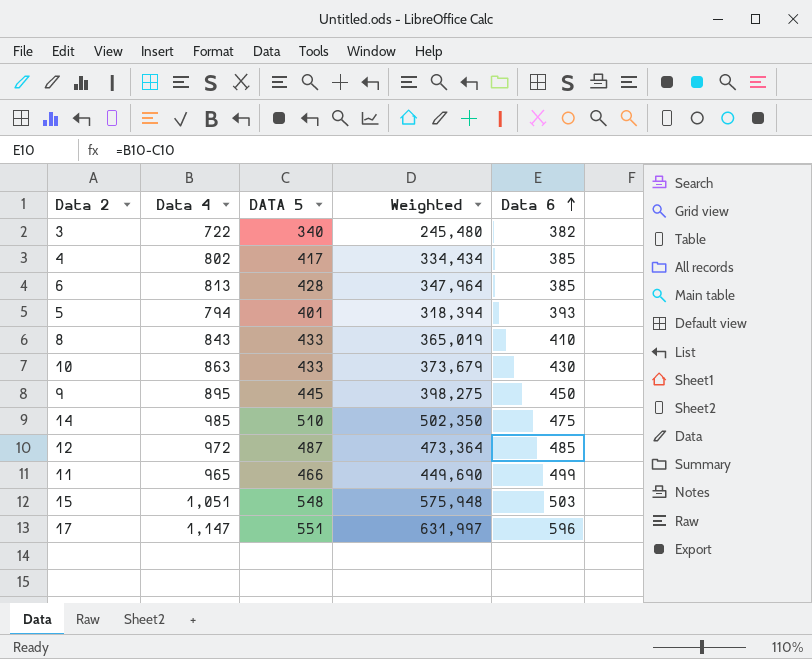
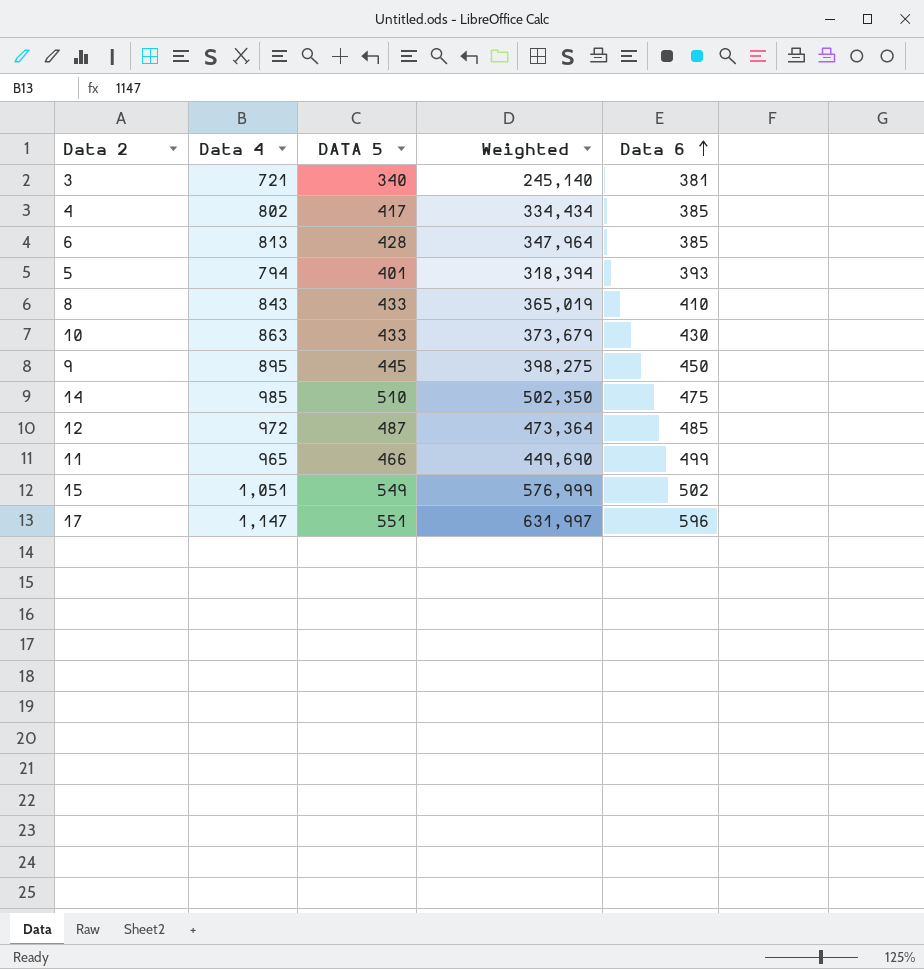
3 | Data 4: 722 -> 721
3 | Weighted: 245,480 -> 245,140
3 | Data 6: 382 -> 381
15 | DATA 5: 548 -> 549
15 | Weighted: 575,948 -> 576,999
15 | Data 6: 503 -> 502

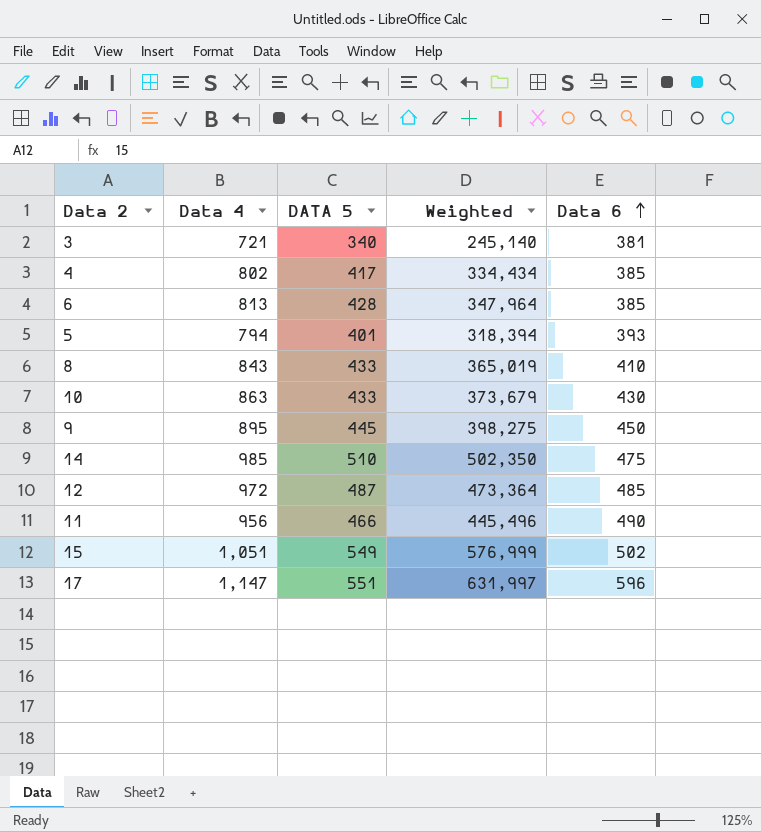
11 | Data 4: 965 -> 956
11 | Weighted: 449,690 -> 445,496
11 | Data 6: 499 -> 490

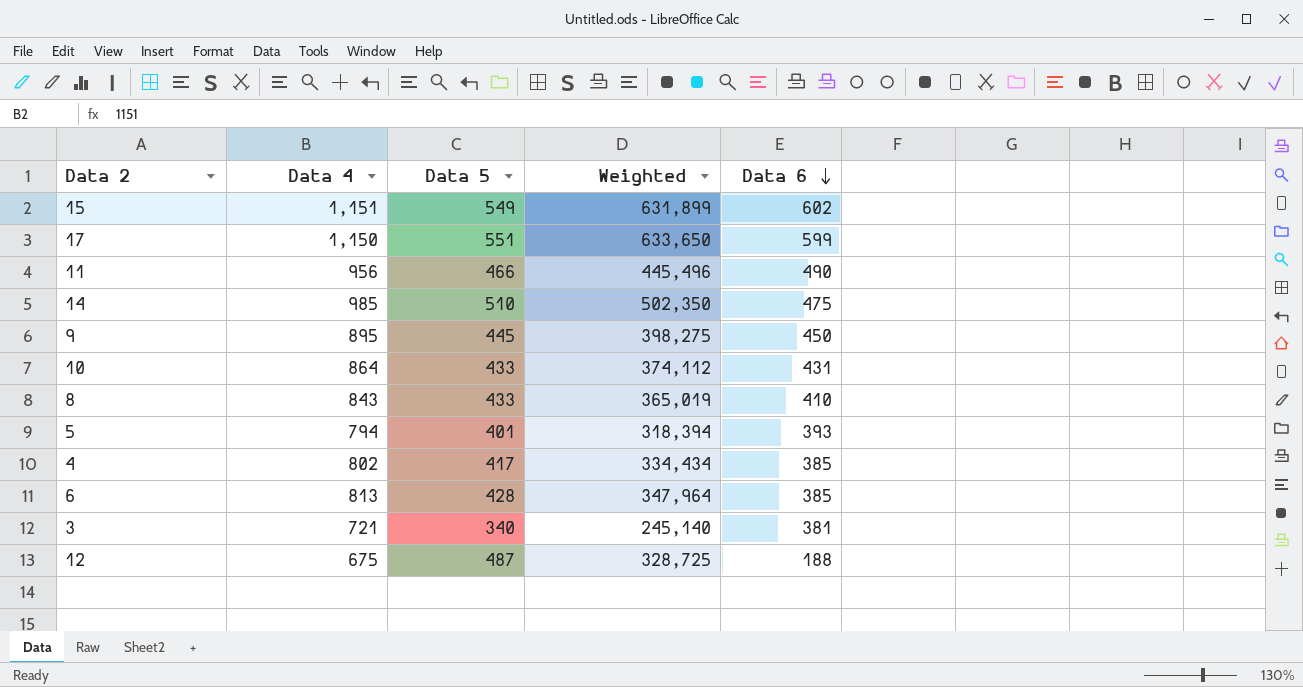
row order: Data 6 ascending -> Data 6 descending
column name: DATA 5 -> Data 5
15 | Data 4: 1,051 -> 1,151
15 | Weighted: 576,999 -> 631,899
15 | Data 6: 502 -> 602
17 | Data 4: 1,147 -> 1,150
17 | Weighted: 631,997 -> 633,650
17 | Data 6: 596 -> 599
10 | Data 4: 863 -> 864
10 | Weighted: 373,679 -> 374,112
10 | Data 6: 430 -> 431
12 | Data 4: 972 -> 675
12 | Weighted: 473,364 -> 328,725
12 | Data 6: 485 -> 188

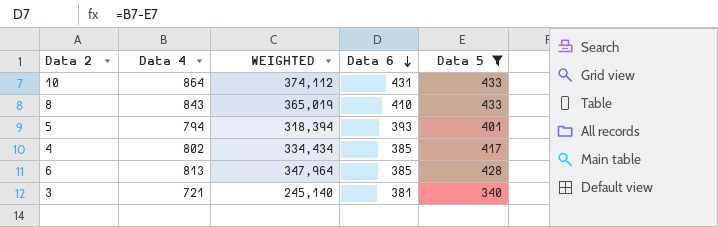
filter: none -> Data 5 <= 433
column name: Weighted -> WEIGHTED
column Data 5 | position: 3 -> 5

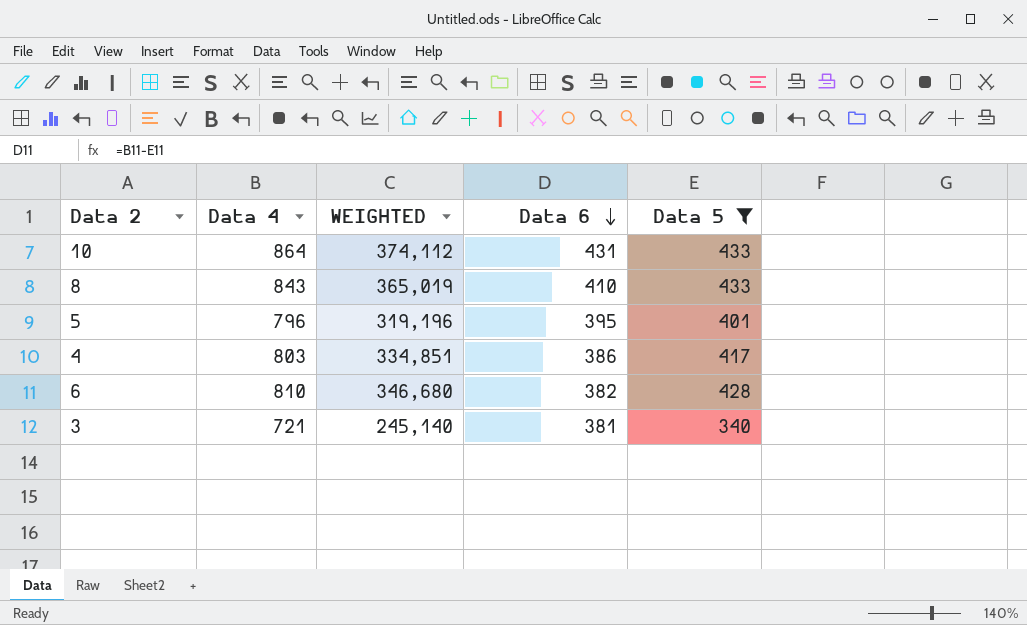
5 | Data 4: 794 -> 796
5 | WEIGHTED: 318,394 -> 319,196
5 | Data 6: 393 -> 395
4 | Data 4: 802 -> 803
4 | WEIGHTED: 334,434 -> 334,851
4 | Data 6: 385 -> 386
6 | Data 4: 813 -> 810
6 | WEIGHTED: 347,964 -> 346,680
6 | Data 6: 385 -> 382

